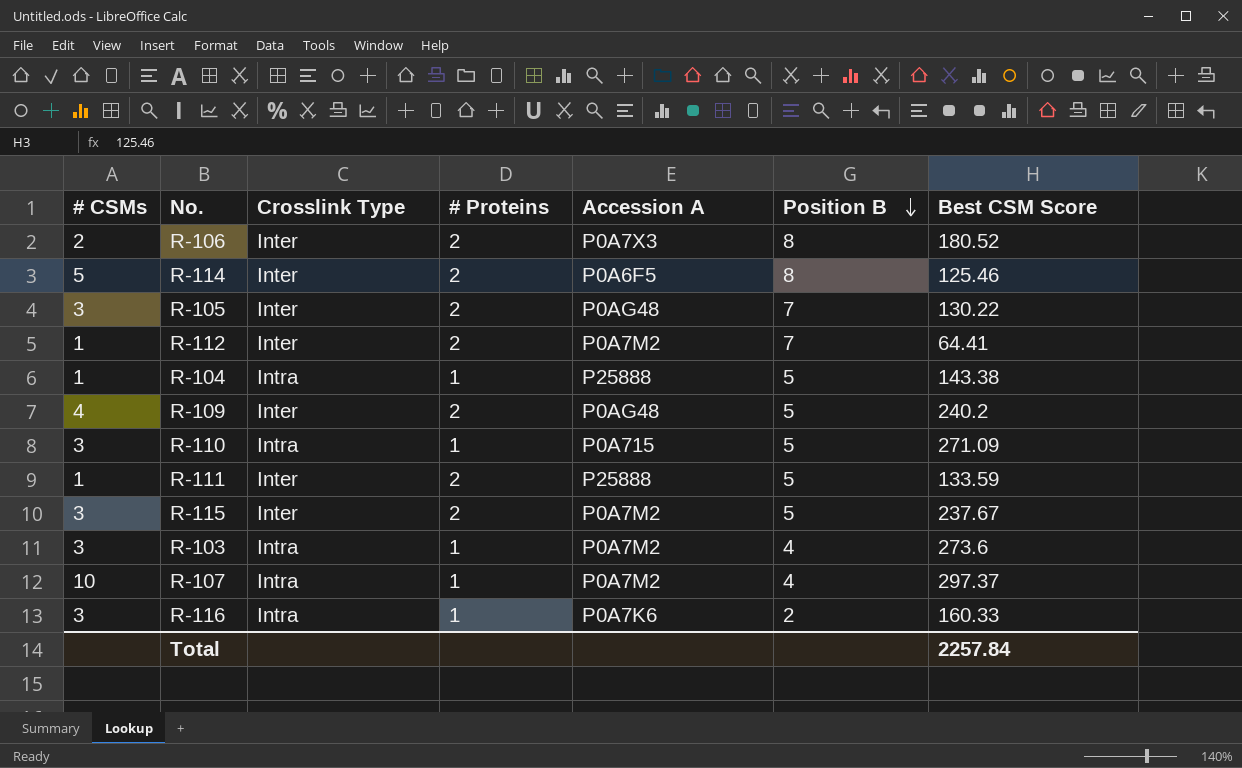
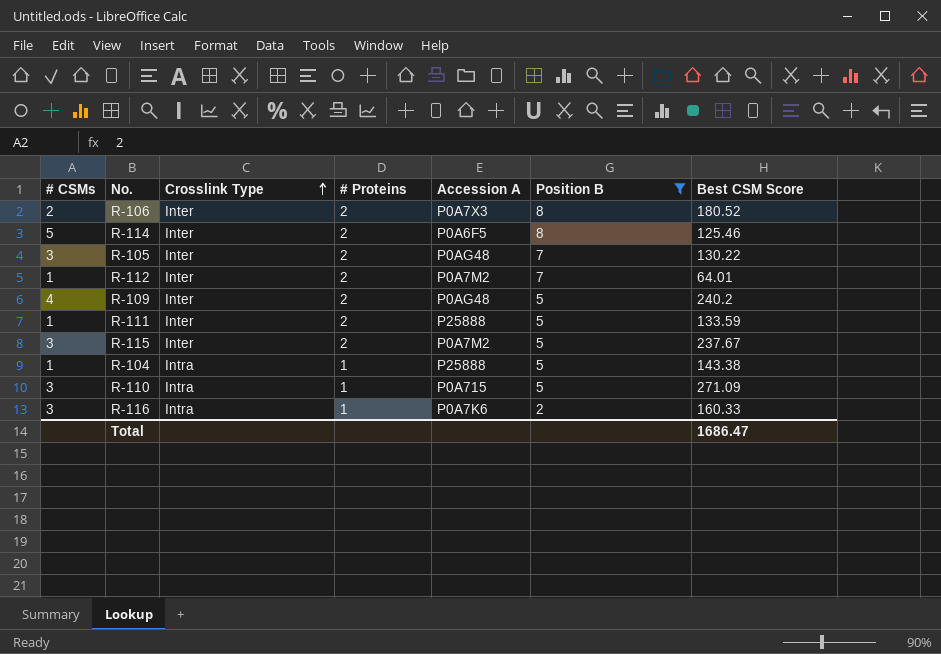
filter: none -> Position B != 4
row order: Position B descending -> Crosslink Type ascending
R-112 | Best CSM Score: 64.41 -> 64.01
Total | Best CSM Score: 2257.84 -> 1686.47

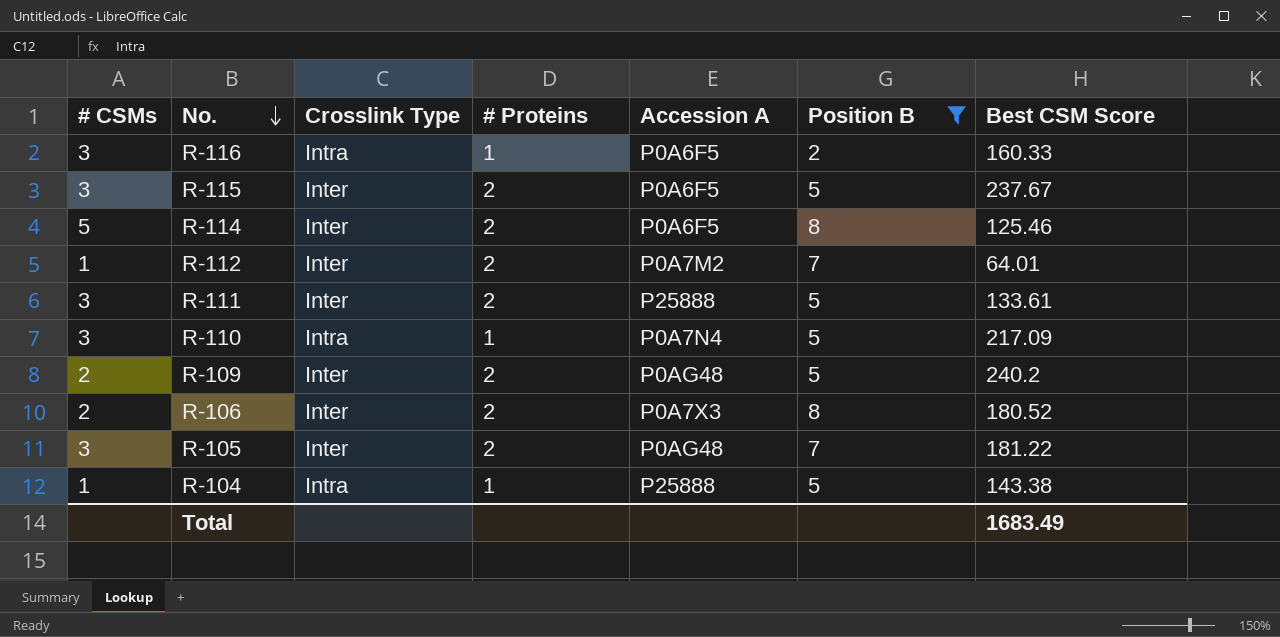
row order: Crosslink Type ascending -> No. descending
R-116 | Accession A: P0A7K6 -> P0A6F5
R-115 | Accession A: P0A7M2 -> P0A6F5
R-111 | # CSMs: 1 -> 3
R-111 | Best CSM Score: 133.59 -> 133.61
R-110 | Accession A: P0A715 -> P0A7N4
R-110 | Best CSM Score: 271.09 -> 217.09
R-109 | # CSMs: 4 -> 2
R-105 | Best CSM Score: 130.22 -> 181.22
Total | Best CSM Score: 1686.47 -> 1683.49

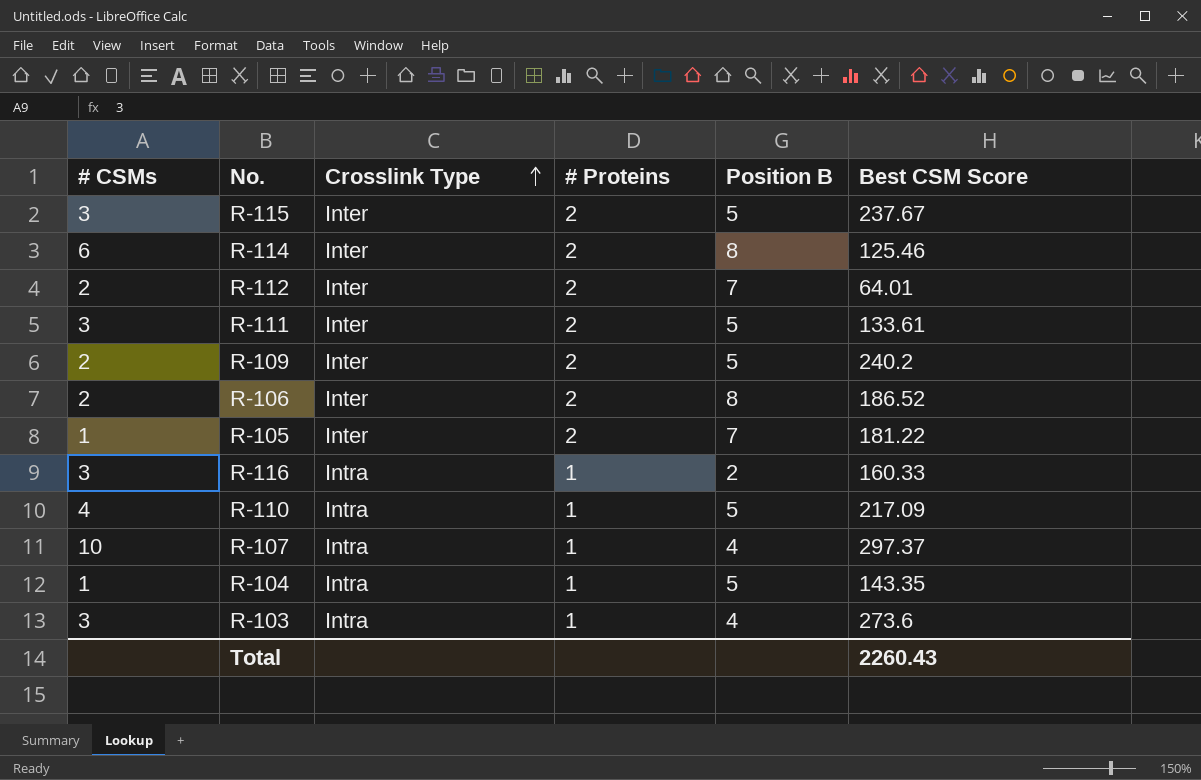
filter: Position B != 4 -> none
row order: No. descending -> Crosslink Type ascending
column Accession A | position: 5 -> none
R-114 | # CSMs: 5 -> 6
R-112 | # CSMs: 1 -> 2
R-106 | Best CSM Score: 180.52 -> 186.52
R-105 | # CSMs: 3 -> 1
R-110 | # CSMs: 3 -> 4
R-104 | Best CSM Score: 143.38 -> 143.35
Total | Best CSM Score: 1683.49 -> 2260.43

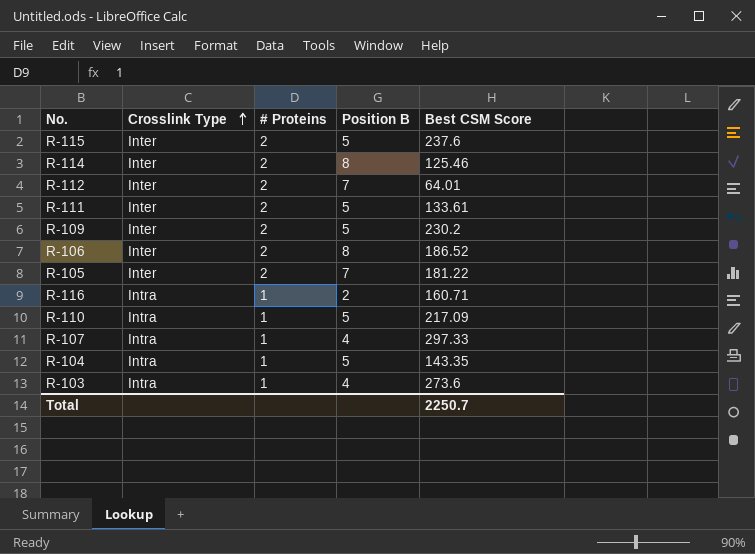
column # CSMs | position: 1 -> none
R-115 | Best CSM Score: 237.67 -> 237.6
R-109 | Best CSM Score: 240.2 -> 230.2
R-116 | Best CSM Score: 160.33 -> 160.71
R-107 | Best CSM Score: 297.37 -> 297.33
Total | Best CSM Score: 2260.43 -> 2250.7

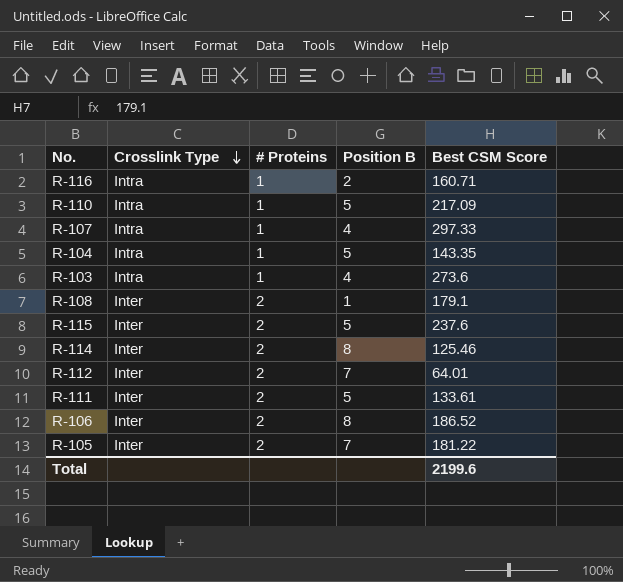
row order: Crosslink Type ascending -> Crosslink Type descending
row R-109: Inter | 2 | 5 | 230.2 -> none
row R-108: none -> Inter | 2 | 1 | 179.1
Total | Best CSM Score: 2250.7 -> 2199.6

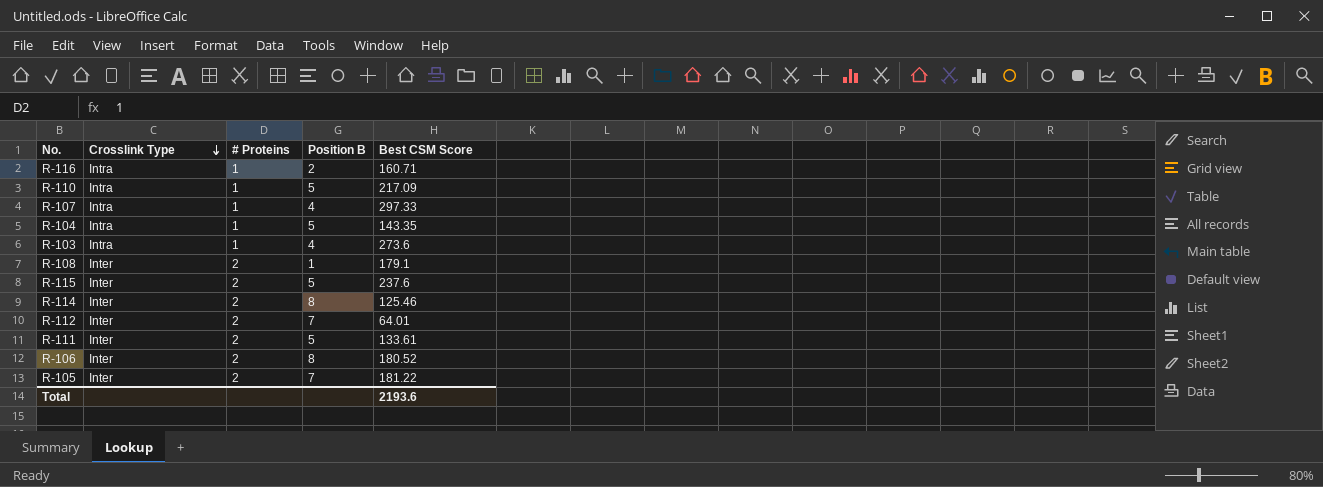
R-106 | Best CSM Score: 186.52 -> 180.52
Total | Best CSM Score: 2199.6 -> 2193.6

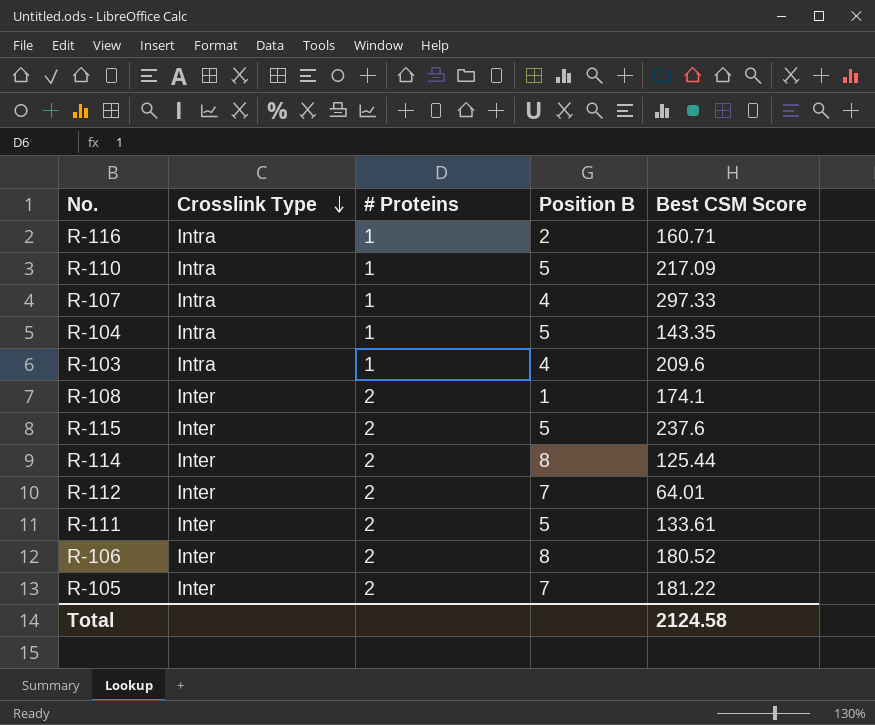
R-103 | Best CSM Score: 273.6 -> 209.6
R-108 | Best CSM Score: 179.1 -> 174.1
R-114 | Best CSM Score: 125.46 -> 125.44
Total | Best CSM Score: 2193.6 -> 2124.58

